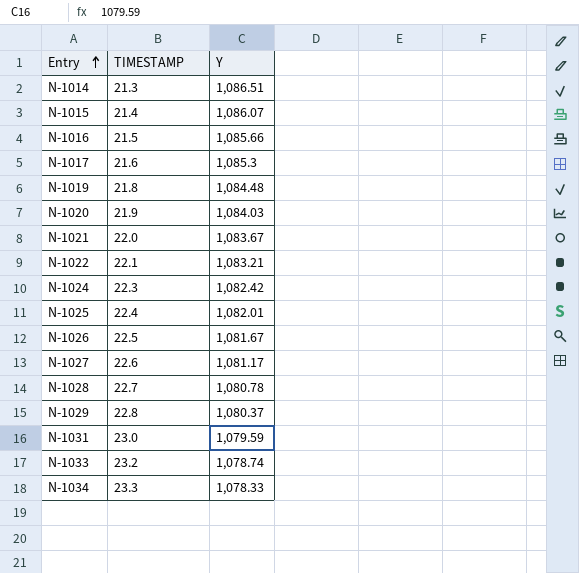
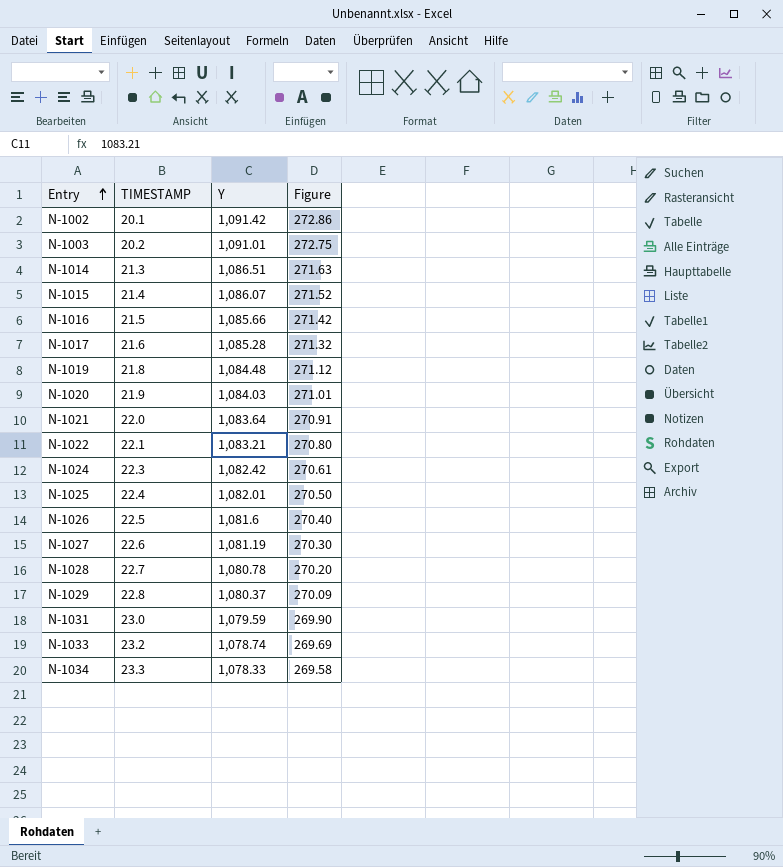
column Figure | formula: none -> [Y] * 0.25
row N-1002: none -> 20.1 | 1,091.42 | 272.86
row N-1003: none -> 20.2 | 1,091.01 | 272.75
N-1017 | Y: 1,085.3 -> 1,085.28
N-1021 | Y: 1,083.67 -> 1,083.64
N-1026 | Y: 1,081.67 -> 1,081.6
N-1027 | Y: 1,081.17 -> 1,081.19

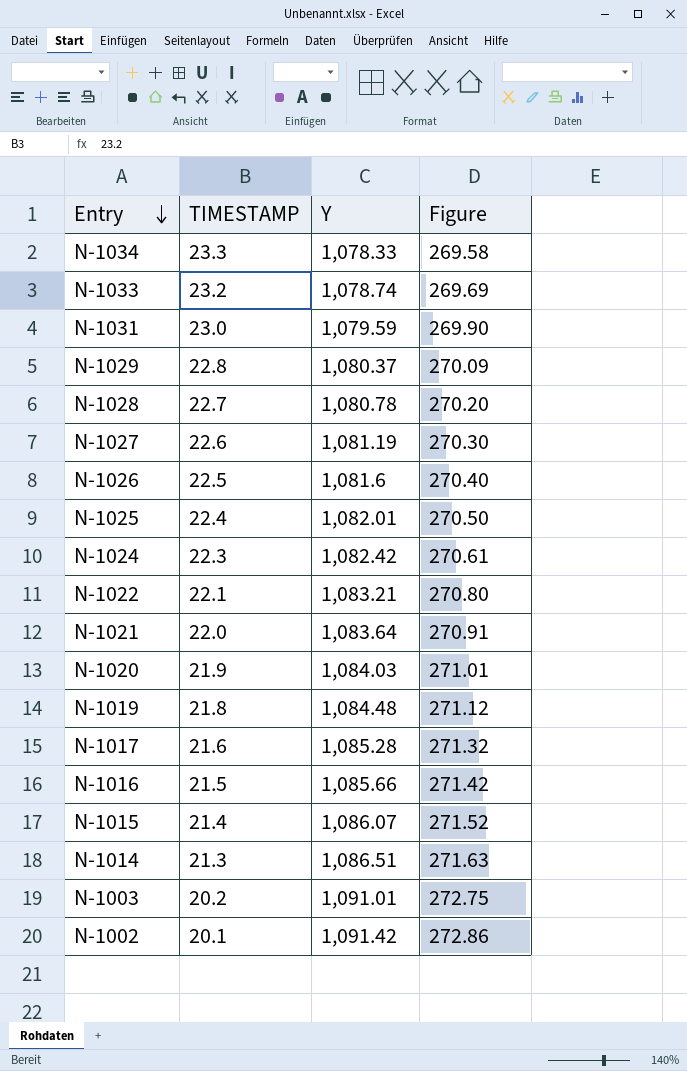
row order: Entry ascending -> Entry descending

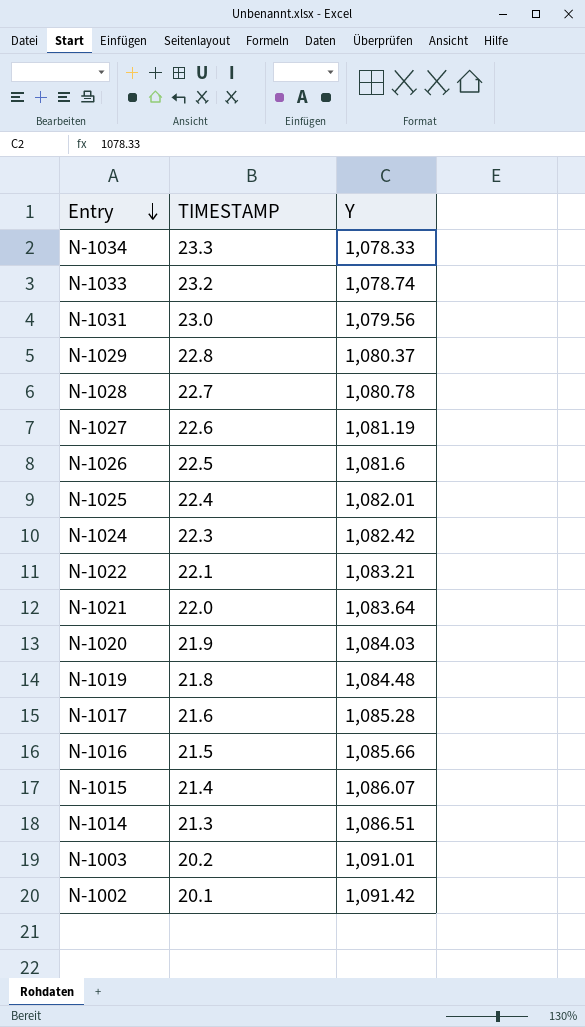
column Figure | formula: [Y] * 0.25 -> none
N-1031 | Y: 1,079.59 -> 1,079.56

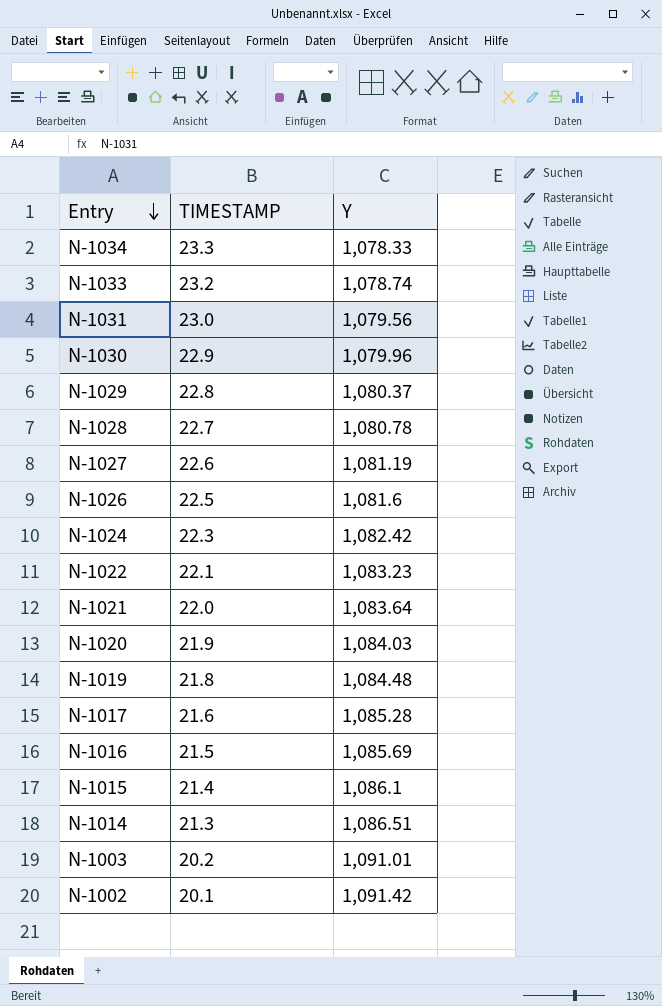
row N-1025: 22.4 | 1,082.01 -> none
row N-1030: none -> 22.9 | 1,079.96
N-1022 | Y: 1,083.21 -> 1,083.23
N-1016 | Y: 1,085.66 -> 1,085.69
N-1015 | Y: 1,086.07 -> 1,086.1

